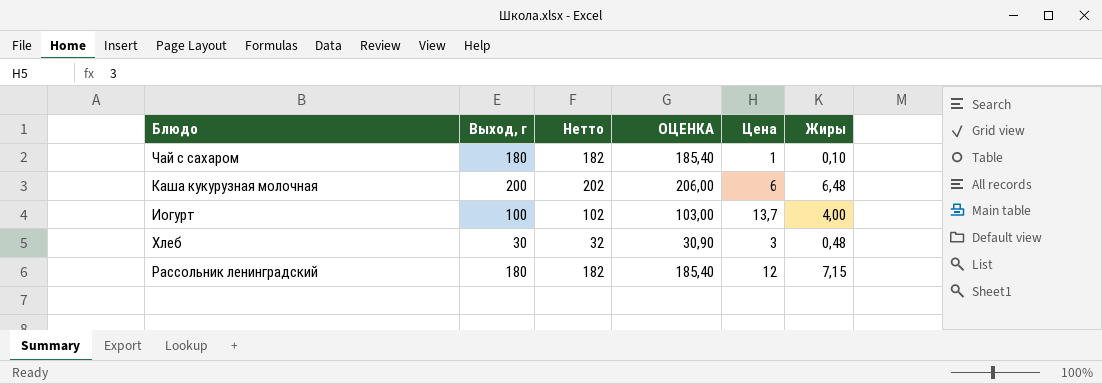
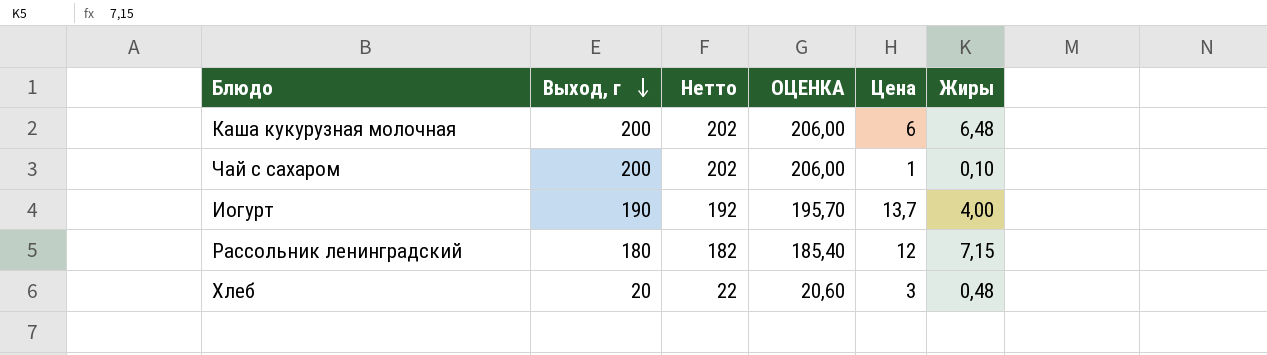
row order: none -> Выход, г descending
Чай с сахаром | Выход, г: 180 -> 200
Чай с сахаром | Нетто: 182 -> 202
Чай с сахаром | ОЦЕНКА: 185,40 -> 206,00
Иогурт | Выход, г: 100 -> 190
Иогурт | Нетто: 102 -> 192
Иогурт | ОЦЕНКА: 103,00 -> 195,70
Хлеб | Выход, г: 30 -> 20
Хлеб | Нетто: 32 -> 22
Хлеб | ОЦЕНКА: 30,90 -> 20,60

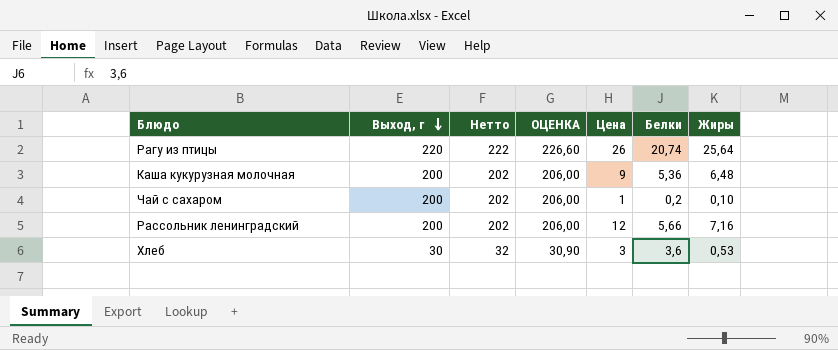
column Белки | position: none -> 6
row Иогурт: 190 | 192 | 195,70 | 13,7 | 4,00 -> none
row Рагу из птицы: none -> 220 | 222 | 226,60 | 26 | 20,74 | 25,64
Каша кукурузная молочная | Цена: 6 -> 9
Рассольник ленинградский | Выход, г: 180 -> 200
Рассольник ленинградский | Нетто: 182 -> 202
Рассольник ленинградский | ОЦЕНКА: 185,40 -> 206,00
Рассольник ленинградский | Жиры: 7,15 -> 7,16
Хлеб | Выход, г: 20 -> 30
Хлеб | Нетто: 22 -> 32
Хлеб | ОЦЕНКА: 20,60 -> 30,90
Хлеб | Жиры: 0,48 -> 0,53

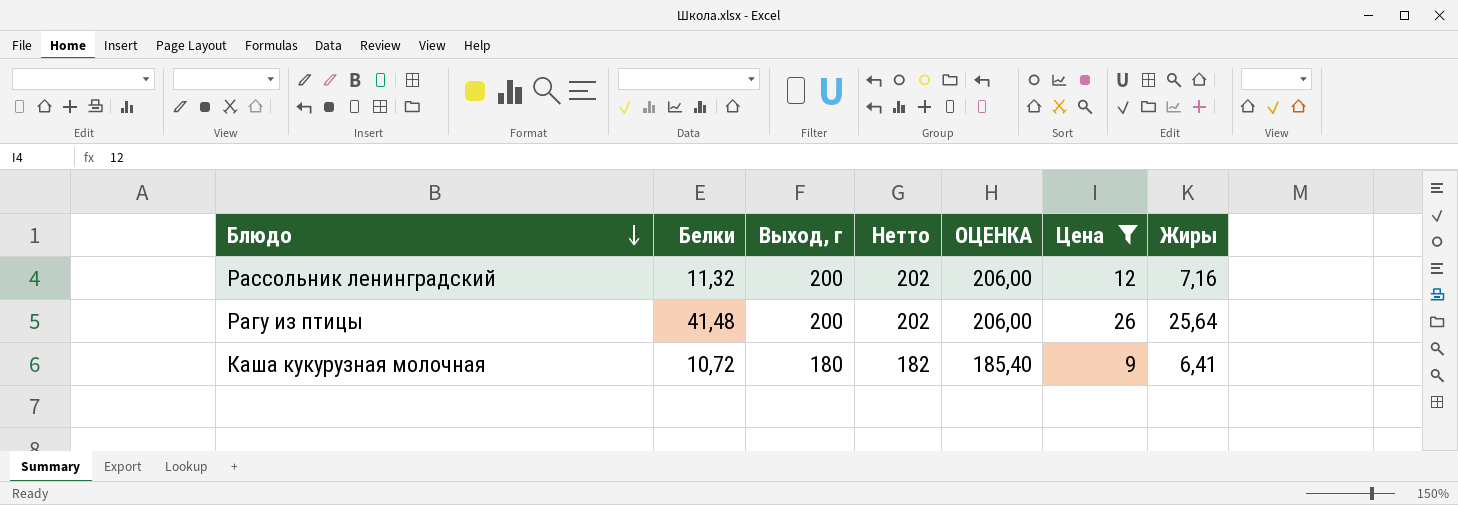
filter: none -> Цена >= 9
row order: Выход, г descending -> Блюдо descending
column Белки | position: 6 -> 2
Рассольник ленинградский | Белки: 5,66 -> 11,32
Рагу из птицы | Белки: 20,74 -> 41,48
Рагу из птицы | Выход, г: 220 -> 200
Рагу из птицы | Нетто: 222 -> 202
Рагу из птицы | ОЦЕНКА: 226,60 -> 206,00
Каша кукурузная молочная | Белки: 5,36 -> 10,72
Каша кукурузная молочная | Выход, г: 200 -> 180
Каша кукурузная молочная | Нетто: 202 -> 182
Каша кукурузная молочная | ОЦЕНКА: 206,00 -> 185,40
Каша кукурузная молочная | Жиры: 6,48 -> 6,41

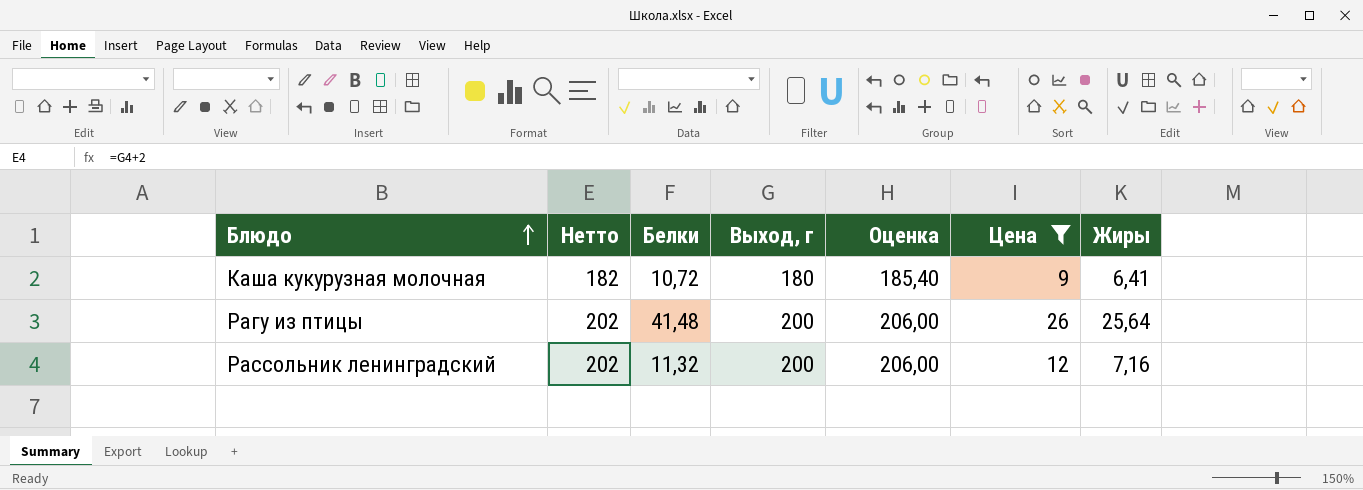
row order: Блюдо descending -> Блюдо ascending
column Нетто | position: 4 -> 2
column name: ОЦЕНКА -> Оценка

